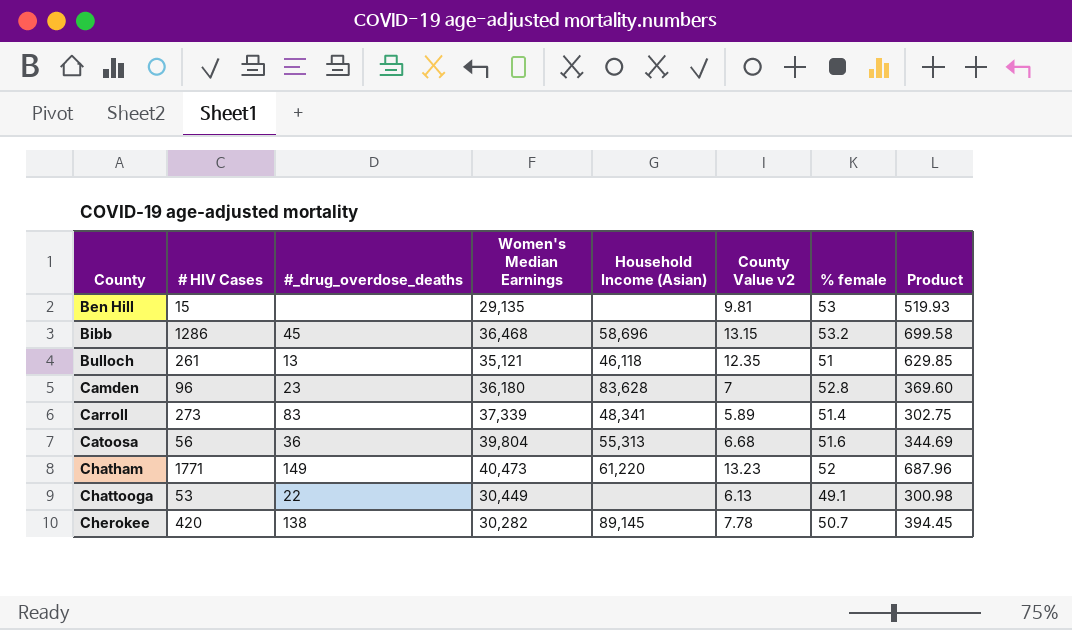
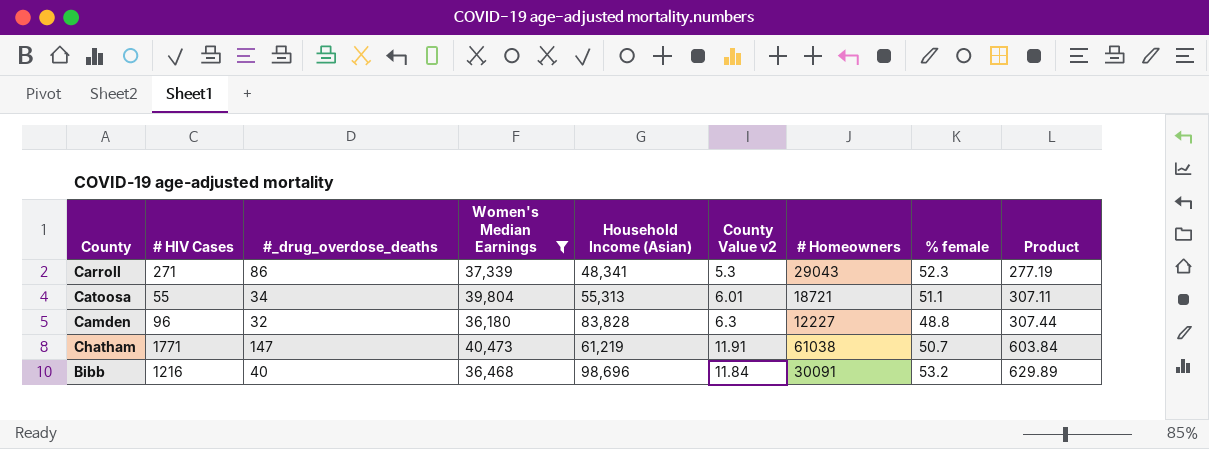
filter: none -> Women's Median Earnings >= 36,180
row order: County ascending -> Product ascending
column # Homeowners | position: none -> 7
Carroll | # HIV Cases: 273 -> 271
Carroll | #_drug_overdose_deaths: 83 -> 86
Carroll | County Value v2: 5.89 -> 5.3
Carroll | % female: 51.4 -> 52.3
Carroll | Product: 302.75 -> 277.19
Catoosa | # HIV Cases: 56 -> 55
Catoosa | #_drug_overdose_deaths: 36 -> 34
Catoosa | County Value v2: 6.68 -> 6.01
Catoosa | % female: 51.6 -> 51.1
Catoosa | Product: 344.69 -> 307.11
Camden | #_drug_overdose_deaths: 23 -> 32
Camden | Household Income (Asian): 83,628 -> 83,828
Camden | County Value v2: 7 -> 6.3
Camden | % female: 52.8 -> 48.8
Camden | Product: 369.60 -> 307.44
Chatham | #_drug_overdose_deaths: 149 -> 147
Chatham | Household Income (Asian): 61,220 -> 61,219
Chatham | County Value v2: 13.23 -> 11.91
Chatham | % female: 52 -> 50.7
Chatham | Product: 687.96 -> 603.84
Bibb | # HIV Cases: 1286 -> 1216
Bibb | #_drug_overdose_deaths: 45 -> 40
Bibb | Household Income (Asian): 58,696 -> 98,696
Bibb | County Value v2: 13.15 -> 11.84
Bibb | Product: 699.58 -> 629.89

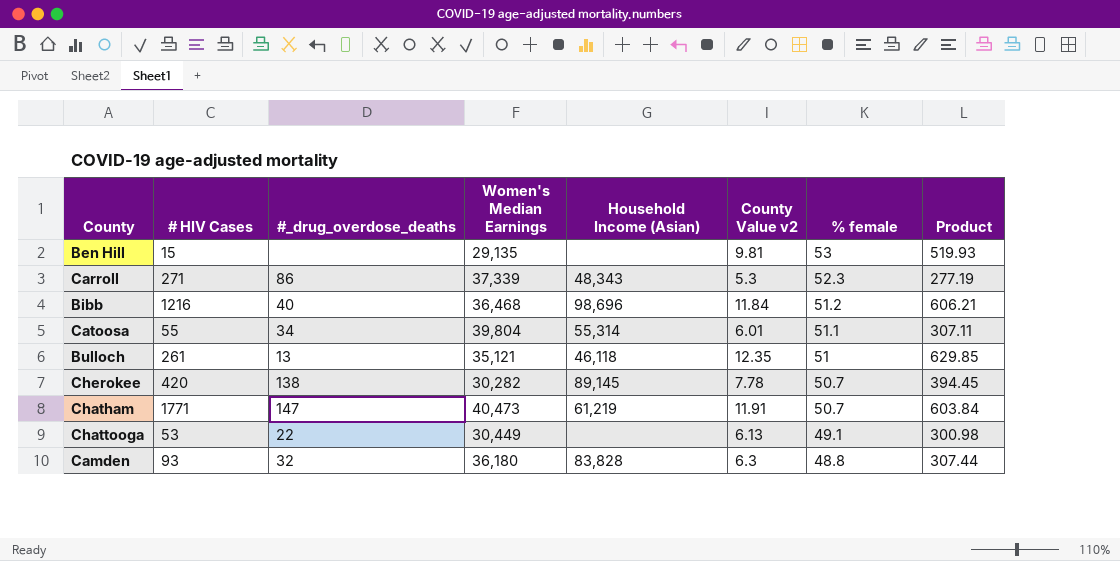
filter: Women's Median Earnings >= 36,180 -> none
row order: Product ascending -> % female descending
column # Homeowners | position: 7 -> none
Carroll | Household Income (Asian): 48,341 -> 48,343
Bibb | % female: 53.2 -> 51.2
Bibb | Product: 629.89 -> 606.21
Catoosa | Household Income (Asian): 55,313 -> 55,314
Camden | # HIV Cases: 96 -> 93

